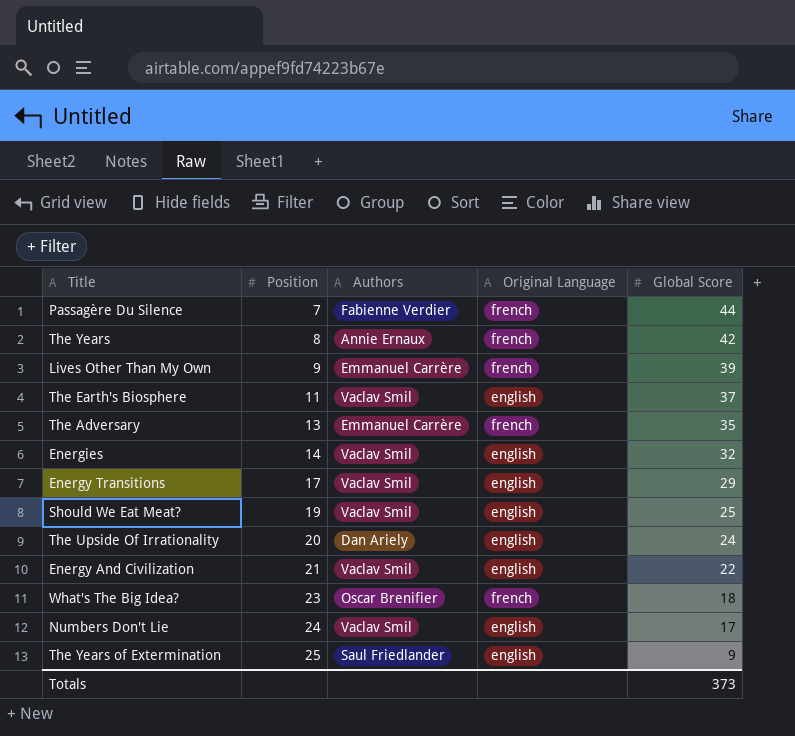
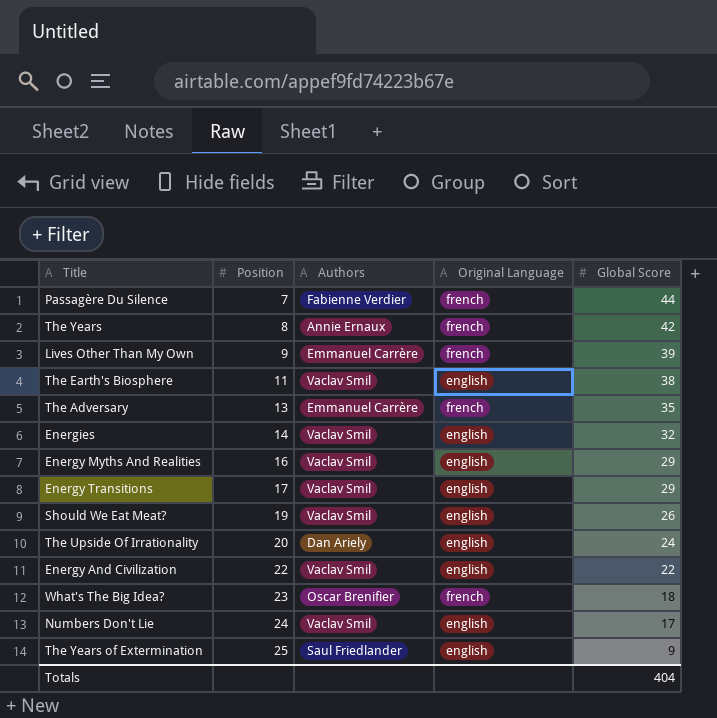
The Earth's Biosphere | Global Score: 37 -> 38
row Energy Myths And Realities: none -> 16 | Vaclav Smil | english | 29
Should We Eat Meat? | Global Score: 25 -> 26
Energy And Civilization | Position: 21 -> 22
Totals | Global Score: 373 -> 404

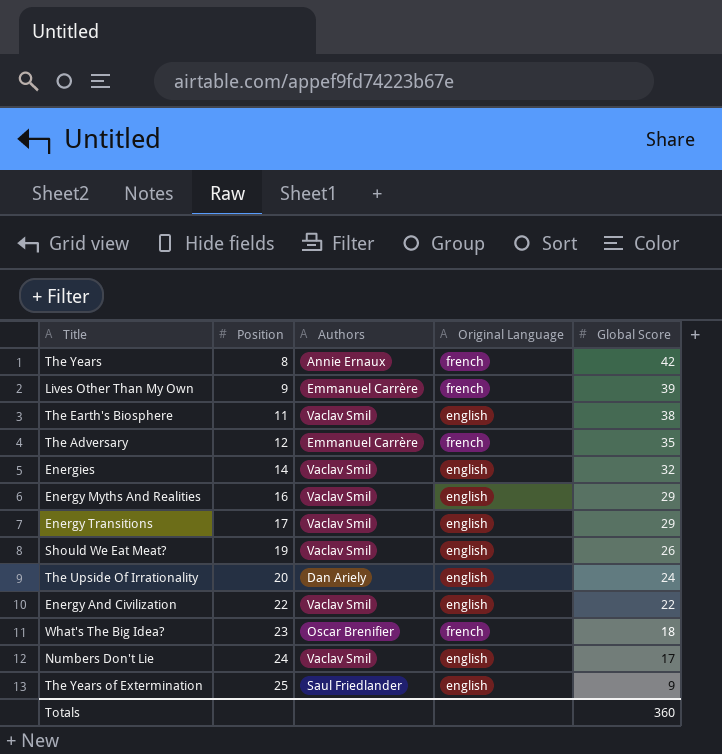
row Passagère Du Silence: 7 | Fabienne Verdier | french | 44 -> none
The Adversary | Position: 13 -> 12
Totals | Global Score: 404 -> 360

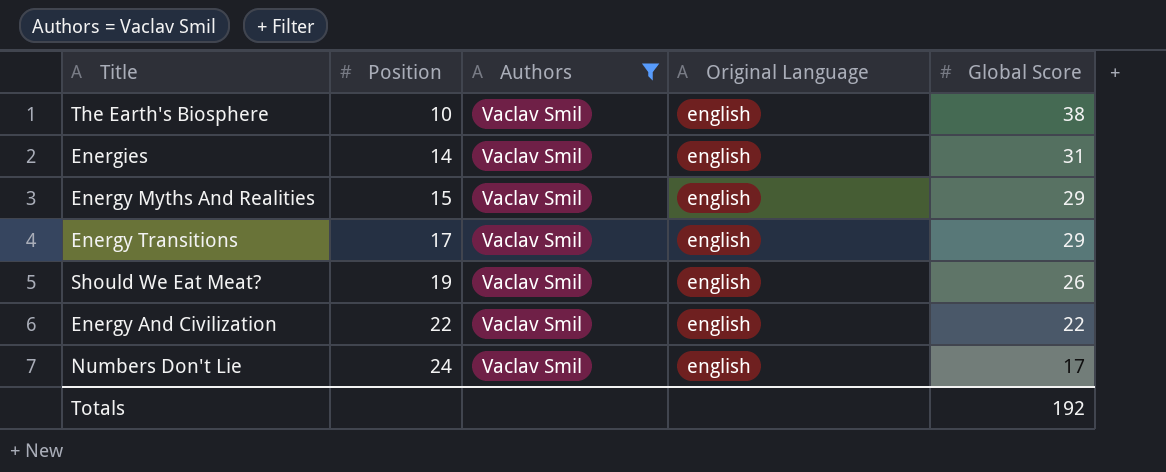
filter: none -> Authors = Vaclav Smil
The Earth's Biosphere | Position: 11 -> 10
Energies | Global Score: 32 -> 31
Energy Myths And Realities | Position: 16 -> 15
Totals | Global Score: 360 -> 192

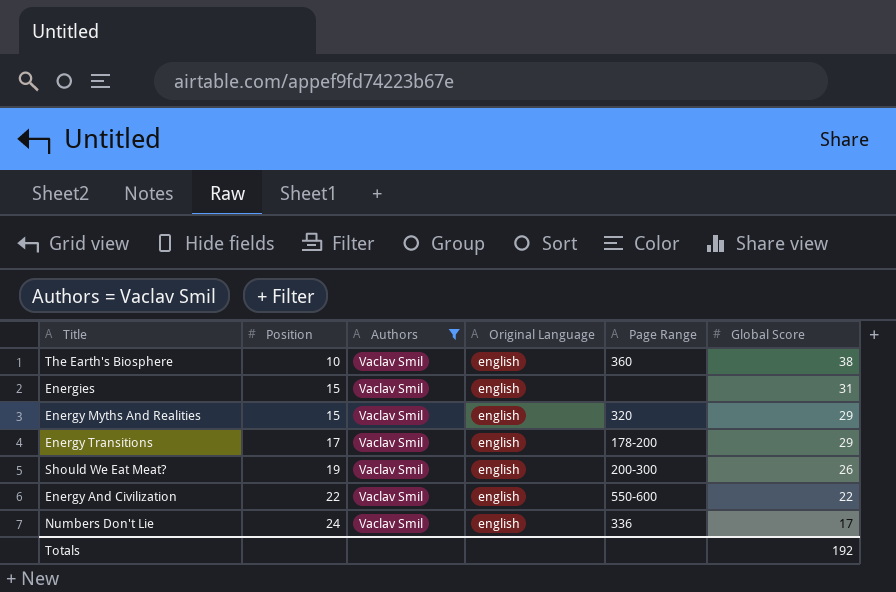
column Page Range | position: none -> 5
Energies | Position: 14 -> 15

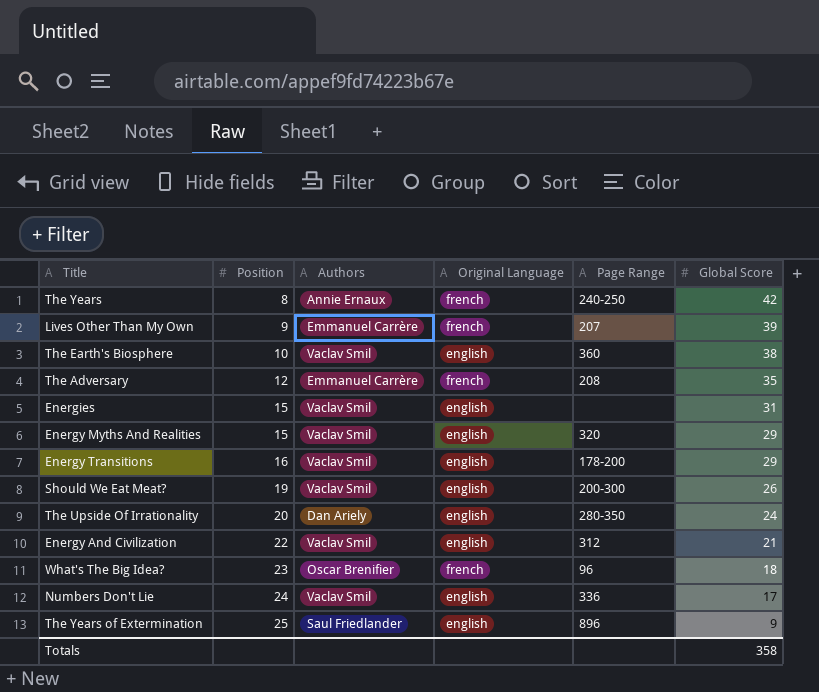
filter: Authors = Vaclav Smil -> none
Energy Transitions | Position: 17 -> 16
Energy And Civilization | Page Range: 550-600 -> 312
Energy And Civilization | Global Score: 22 -> 21
Totals | Global Score: 192 -> 358

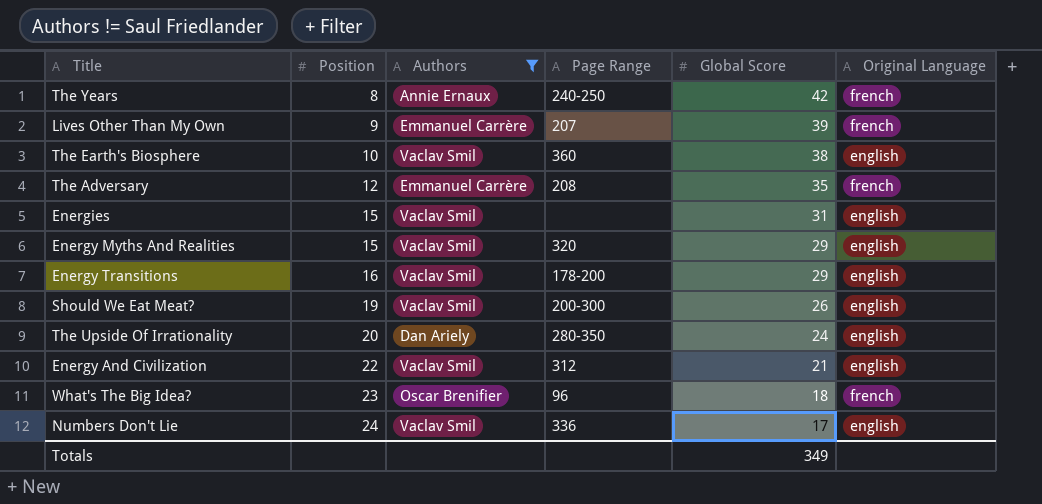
filter: none -> Authors != Saul Friedlander
column Original Language | position: 4 -> 6
Totals | Global Score: 358 -> 349

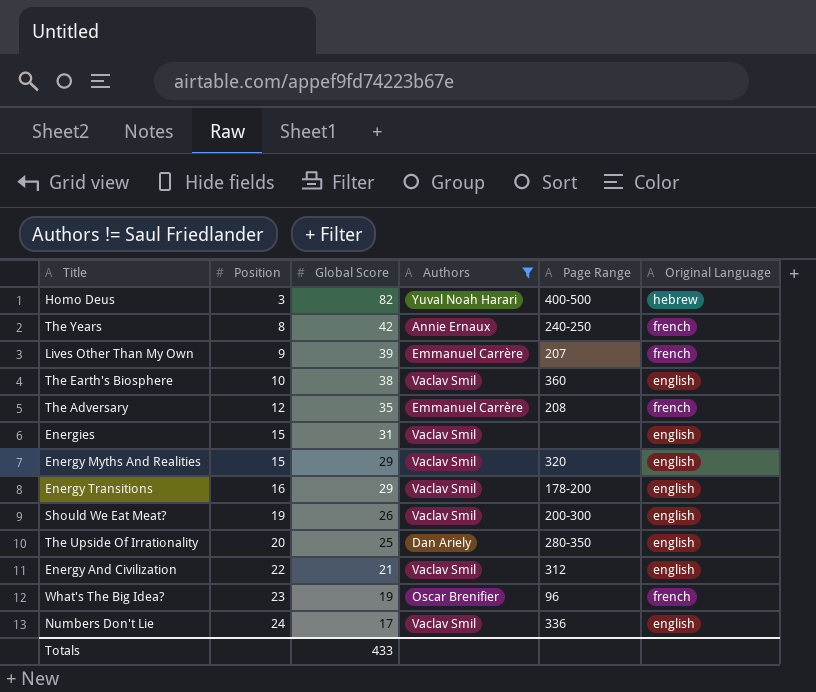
column Global Score | position: 5 -> 3
row Homo Deus: none -> 3 | 82 | Yuval Noah Harari | 400-500 | hebrew
The Upside Of Irrationality | Global Score: 24 -> 25
What's The Big Idea? | Global Score: 18 -> 19
Totals | Global Score: 349 -> 433

